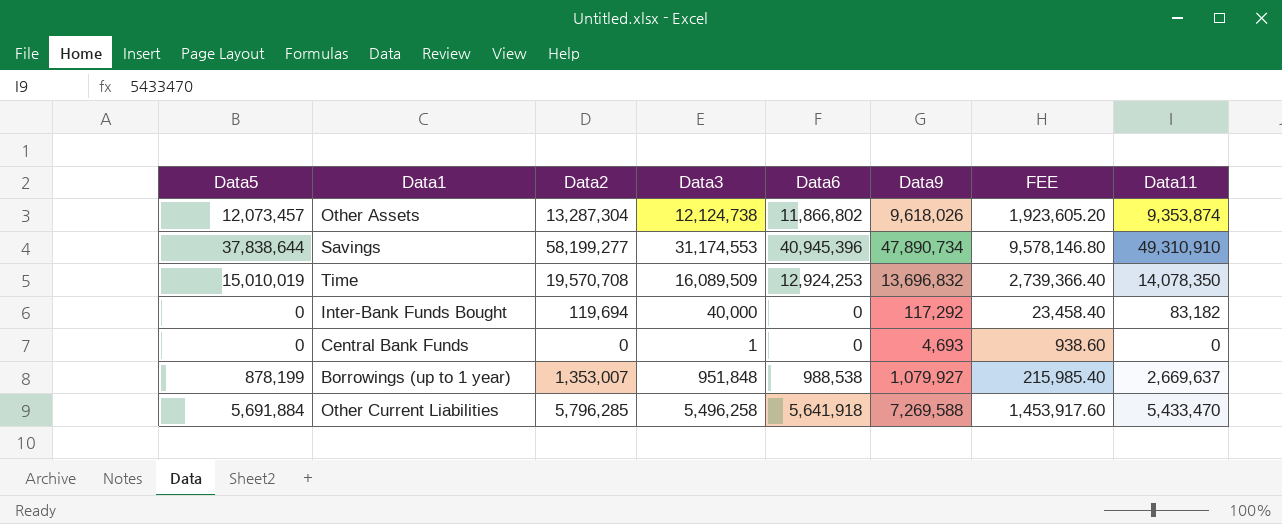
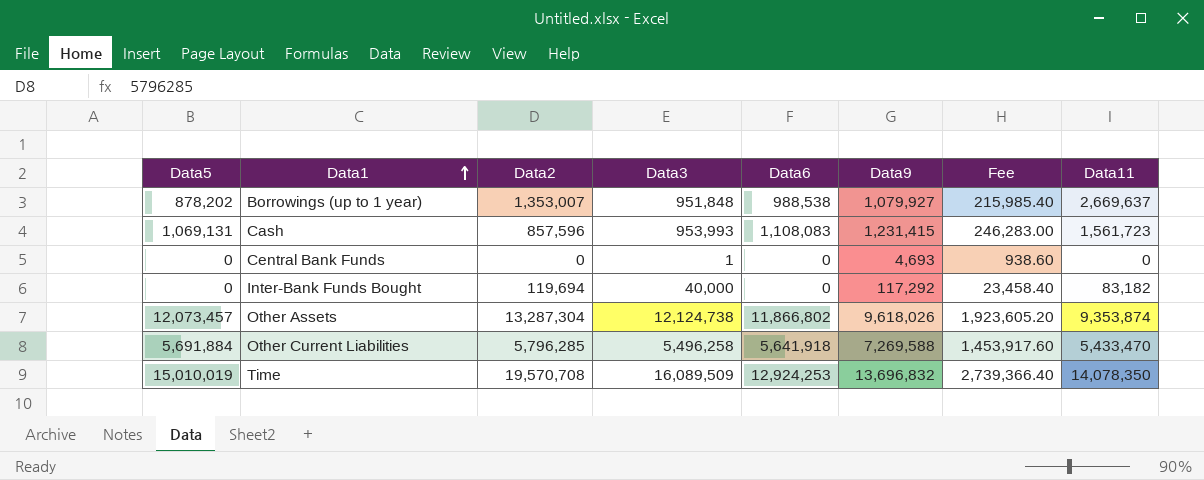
row order: none -> Data1 ascending
column name: FEE -> Fee
row Savings: 37,838,644 | 58,199,277 | 31,174,553 | 40,945,396 | 47,890,734 | 9,578,146.80 | 49,310,910 -> none
Borrowings (up to 1 year) | Data5: 878,199 -> 878,202
row Cash: none -> 1,069,131 | 857,596 | 953,993 | 1,108,083 | 1,231,415 | 246,283.00 | 1,561,723

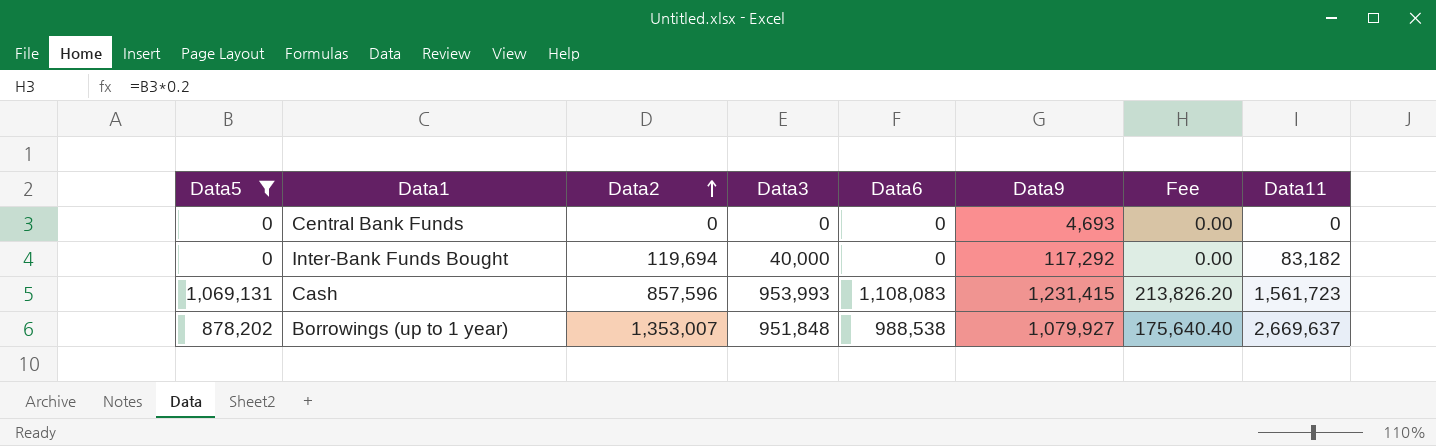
filter: none -> Data5 <= 1,069,131
row order: Data1 ascending -> Data2 ascending
column Fee | formula: [Data9] * 0.2 -> [Data5] * 0.2
Central Bank Funds | Data3: 1 -> 0

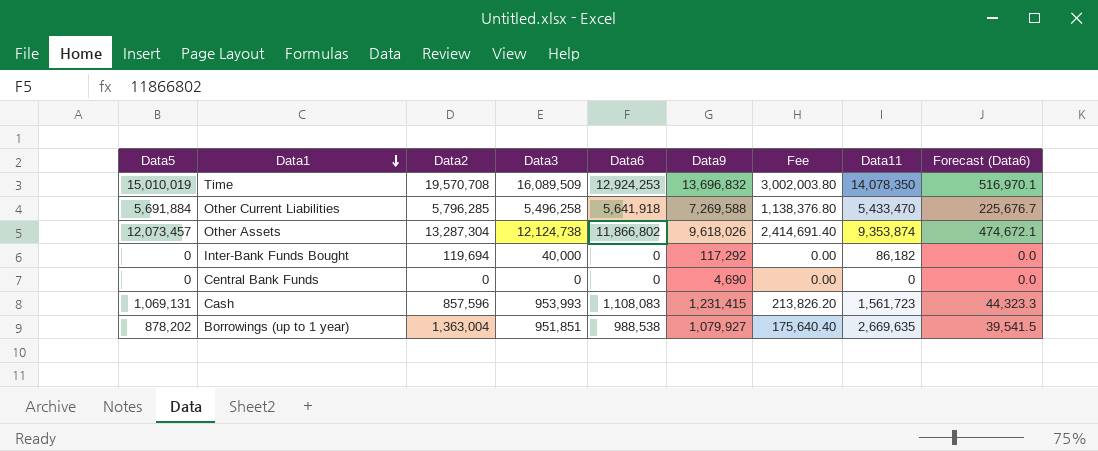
filter: Data5 <= 1,069,131 -> none
row order: Data2 ascending -> Data1 descending
column Forecast (Data6) | formula: none -> [Data6] * 0.04
Inter-Bank Funds Bought | Data11: 83,182 -> 86,182
Central Bank Funds | Data9: 4,693 -> 4,690
Borrowings (up to 1 year) | Data2: 1,353,007 -> 1,363,004
Borrowings (up to 1 year) | Data3: 951,848 -> 951,851
Borrowings (up to 1 year) | Data11: 2,669,637 -> 2,669,635

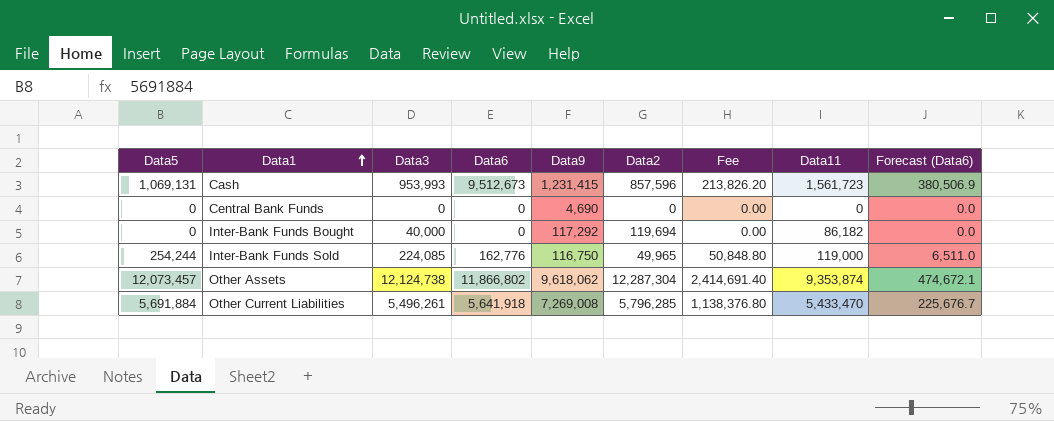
row order: Data1 descending -> Data1 ascending
column Data2 | position: 3 -> 6
row Time: 15,010,019 | 19,570,708 | 16,089,509 | 12,924,253 | 13,696,832 | 3,002,003.80 | 14,078,350 | 516,970.1 -> none
row Borrowings (up to 1 year): 878,202 | 1,363,004 | 951,851 | 988,538 | 1,079,927 | 175,640.40 | 2,669,635 | 39,541.5 -> none
Cash | Data6: 1,108,083 -> 9,512,673
Cash | Forecast (Data6): 44,323.3 -> 380,506.9
row Inter-Bank Funds Sold: none -> 254,244 | 224,085 | 162,776 | 116,750 | 49,965 | 50,848.80 | 119,000 | 6,511.0
Other Assets | Data9: 9,618,026 -> 9,618,062
Other Assets | Data2: 13,287,304 -> 12,287,304
Other Current Liabilities | Data3: 5,496,258 -> 5,496,261
Other Current Liabilities | Data9: 7,269,588 -> 7,269,008

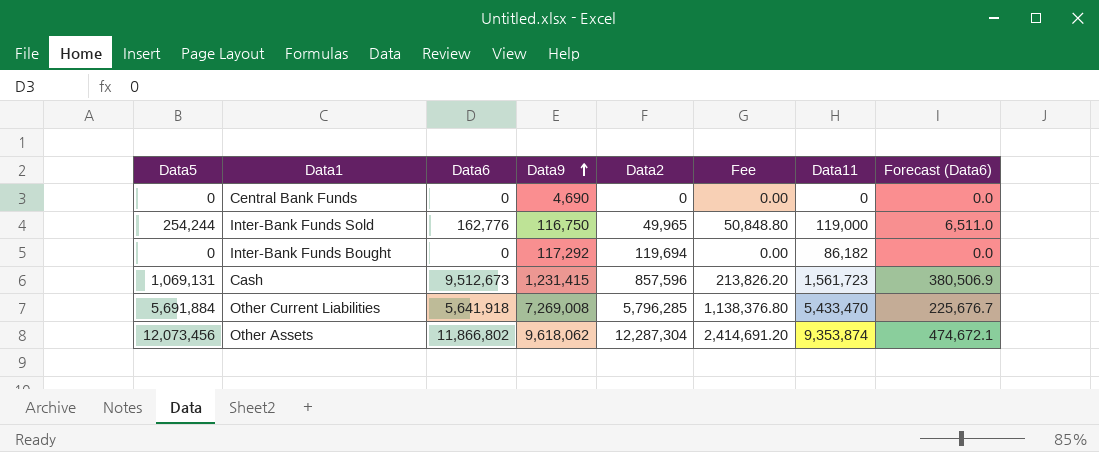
row order: Data1 ascending -> Data9 ascending
column Data3 | position: 3 -> none
Other Assets | Data5: 12,073,457 -> 12,073,456
Other Assets | Fee: 2,414,691.40 -> 2,414,691.20

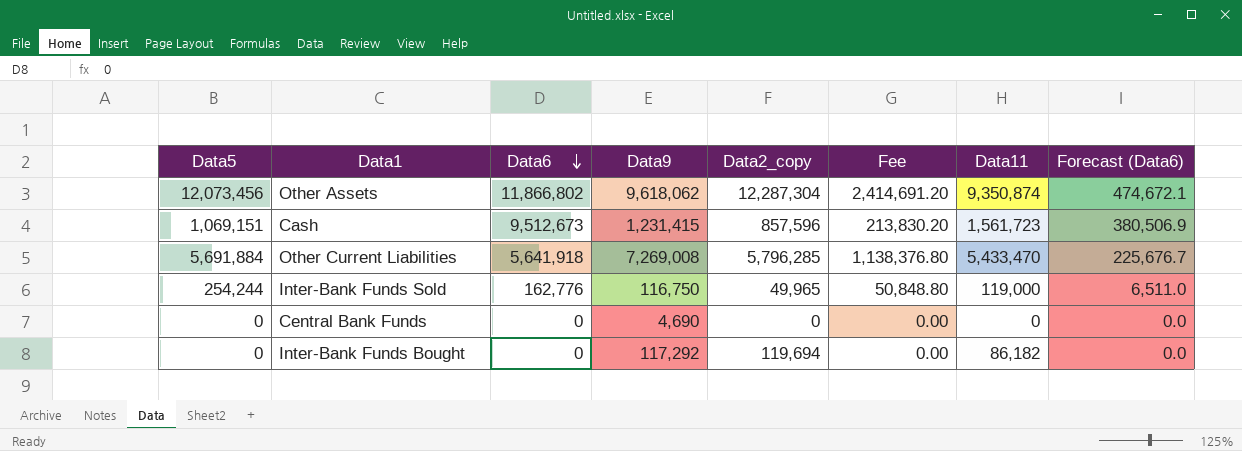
row order: Data9 ascending -> Data6 descending
column name: Data2 -> Data2_copy
Other Assets | Data11: 9,353,874 -> 9,350,874
Cash | Data5: 1,069,131 -> 1,069,151
Cash | Fee: 213,826.20 -> 213,830.20

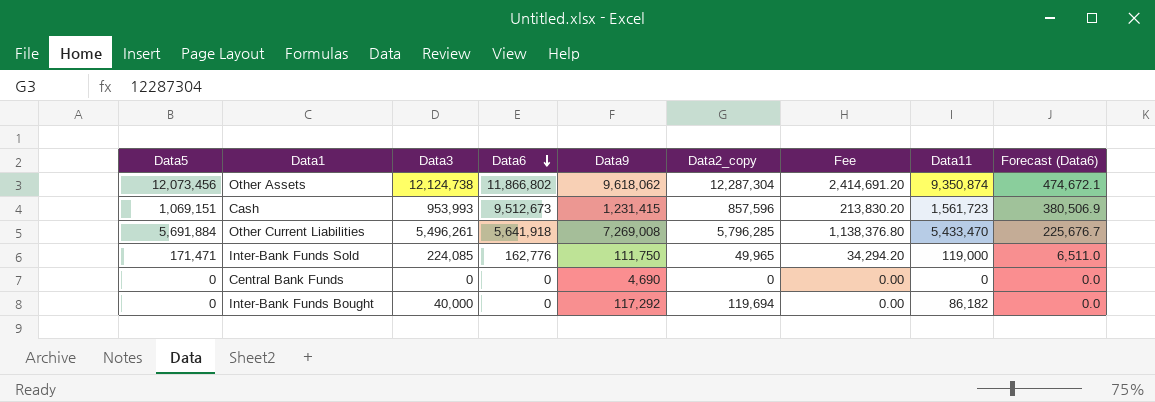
column Data3 | position: none -> 3
Inter-Bank Funds Sold | Data5: 254,244 -> 171,471
Inter-Bank Funds Sold | Data9: 116,750 -> 111,750
Inter-Bank Funds Sold | Fee: 50,848.80 -> 34,294.20

